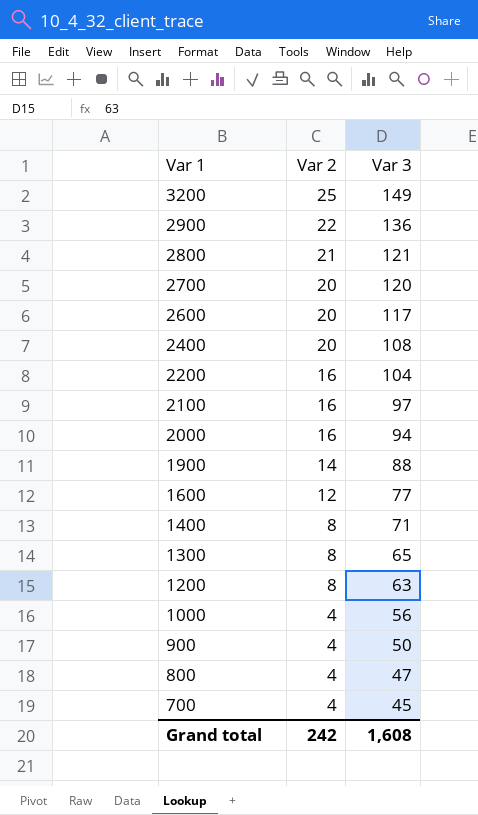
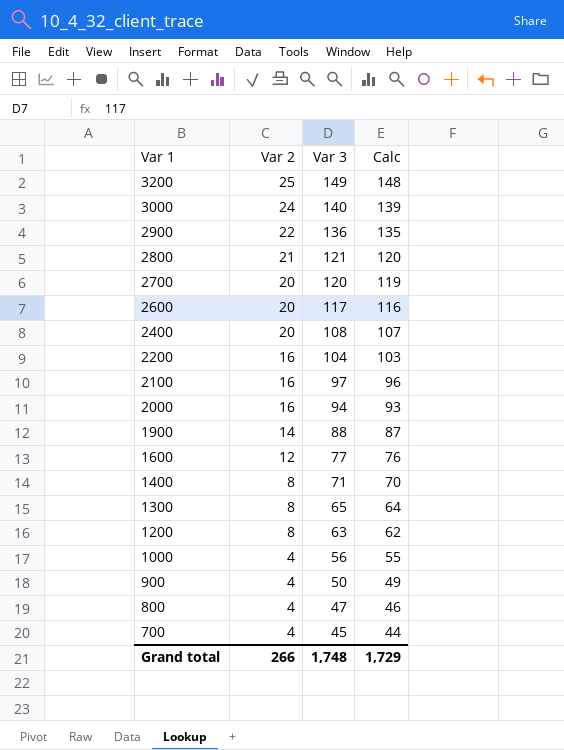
column Calc | formula: none -> [Var 3] - 1
row 3000: none -> 24 | 140 | 139
Grand total | Var 2: 242 -> 266
Grand total | Var 3: 1,608 -> 1,748

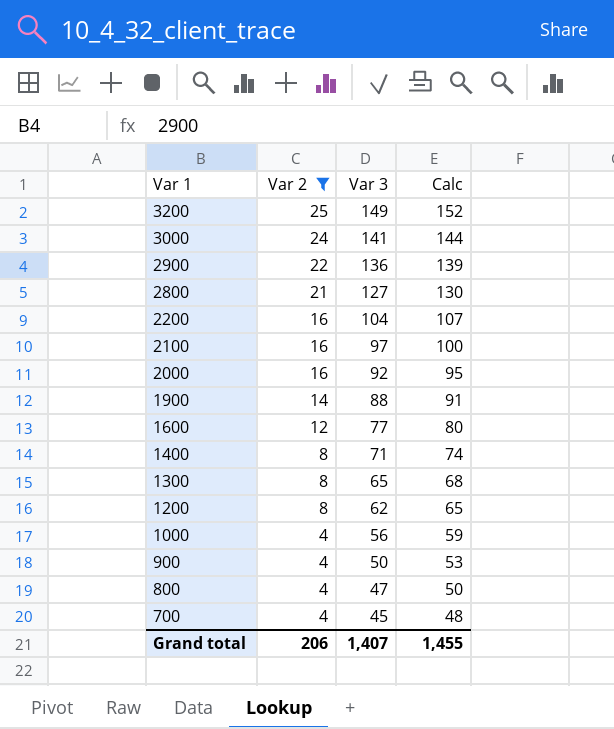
filter: none -> Var 2 != 20
column Calc | formula: [Var 3] - 1 -> [Var 3] + 3
3000 | Var 3: 140 -> 141
2800 | Var 3: 121 -> 127
2000 | Var 3: 94 -> 92
1200 | Var 3: 63 -> 62
Grand total | Var 2: 266 -> 206
Grand total | Var 3: 1,748 -> 1,407
Grand total | Calc: 1,729 -> 1,455

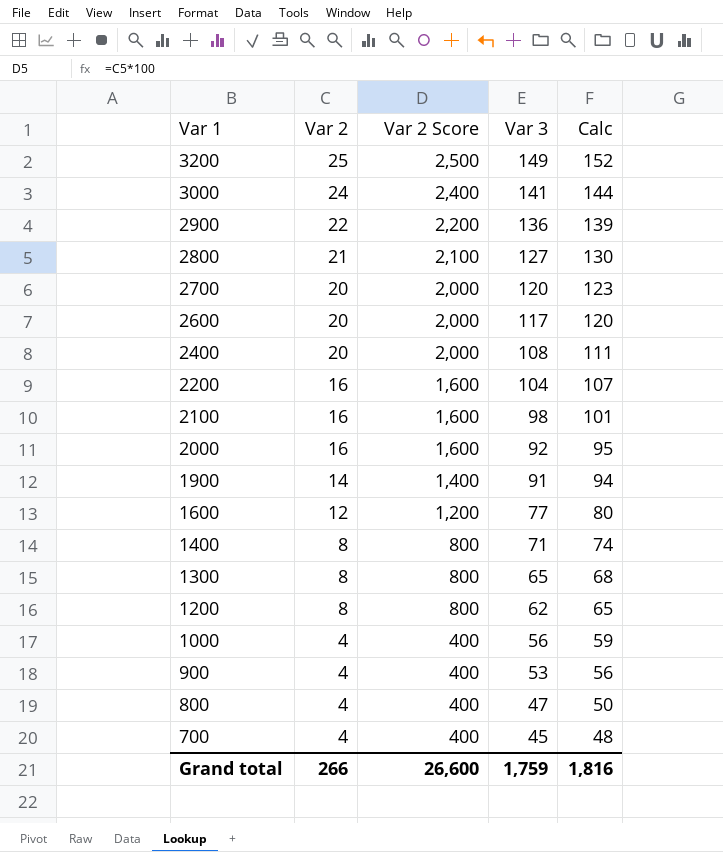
filter: Var 2 != 20 -> none
column Var 2 Score | formula: none -> [Var 2] * 100
2100 | Var 3: 97 -> 98
2100 | Calc: 100 -> 101
1900 | Var 3: 88 -> 91
1900 | Calc: 91 -> 94
900 | Var 3: 50 -> 53
900 | Calc: 53 -> 56
Grand total | Var 2: 206 -> 266
Grand total | Var 3: 1,407 -> 1,759
Grand total | Calc: 1,455 -> 1,816

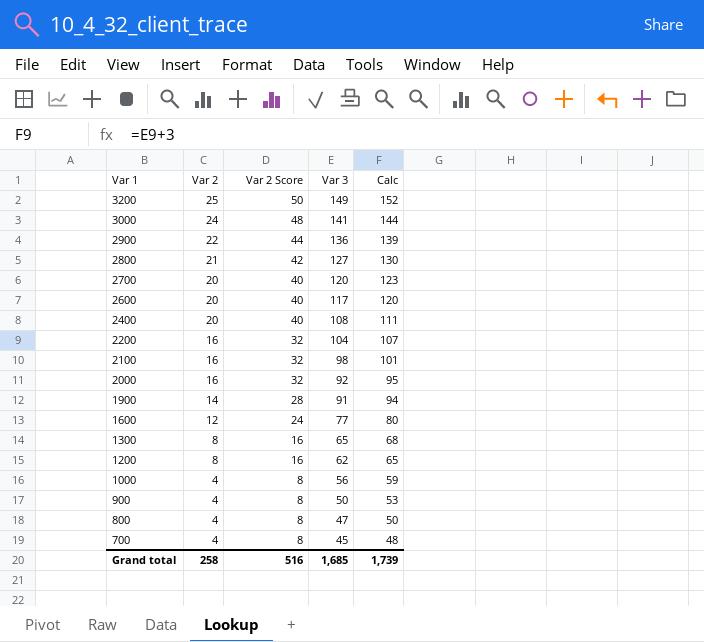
column Var 2 Score | formula: [Var 2] * 100 -> [Var 2] * 2
row 1400: 8 | 800 | 71 | 74 -> none
900 | Var 3: 53 -> 50
900 | Calc: 56 -> 53
Grand total | Var 2: 266 -> 258
Grand total | Var 2 Score: 26,600 -> 516
Grand total | Var 3: 1,759 -> 1,685
Grand total | Calc: 1,816 -> 1,739

